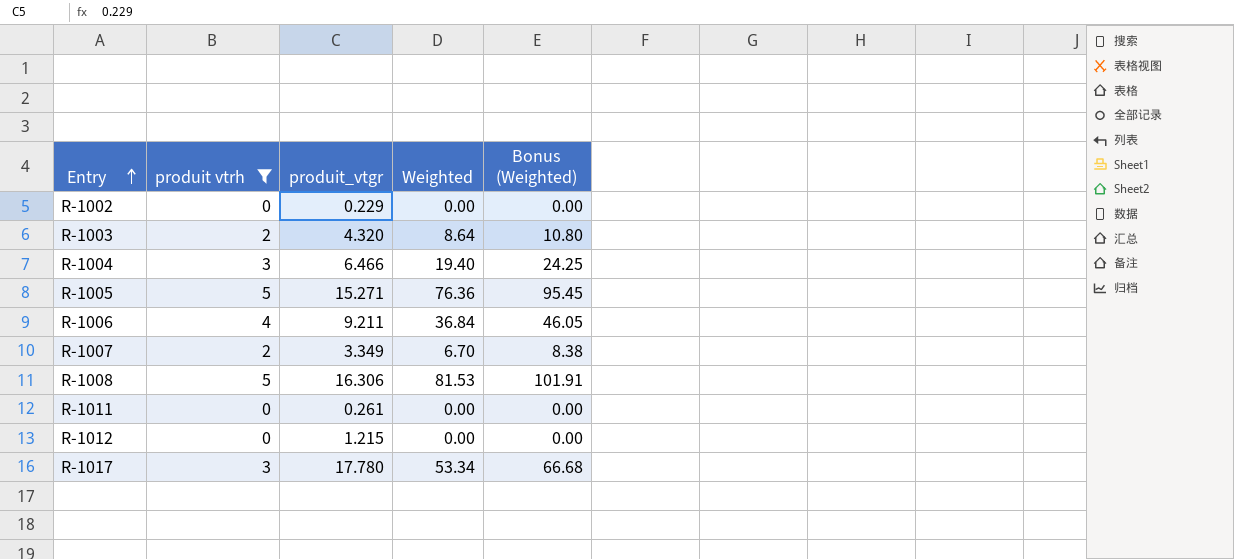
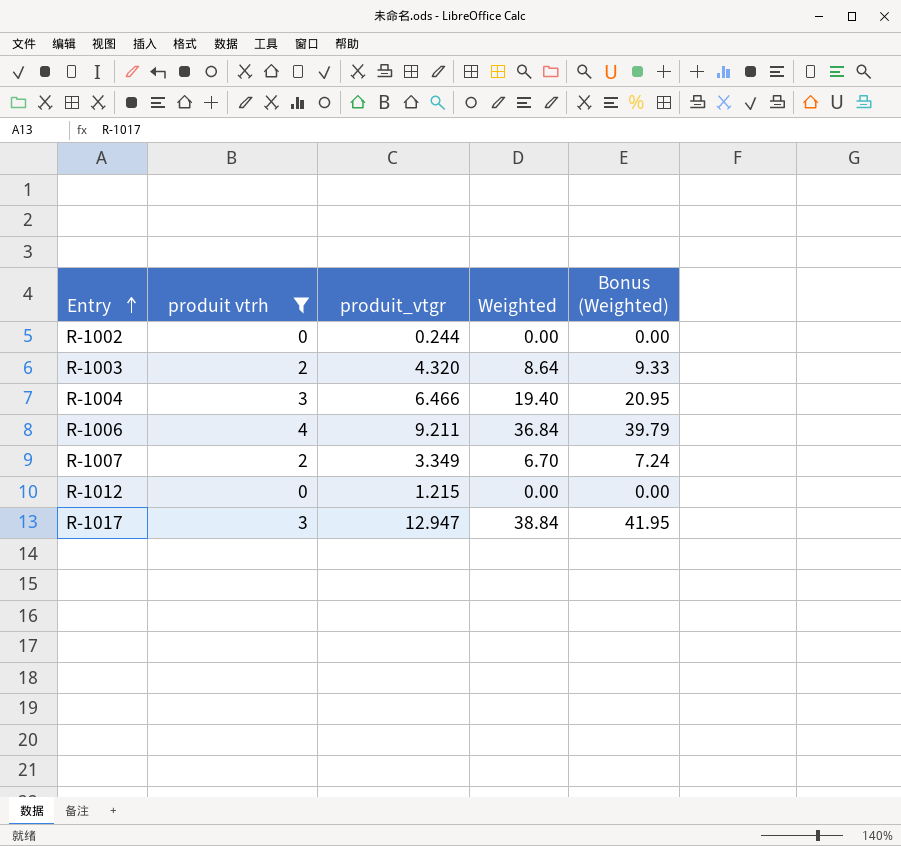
column Bonus (Weighted) | formula: [Weighted] * 1.25 -> [Weighted] * 1.08
row R-1005: 5 | 15.271 | 76.36 | 95.45 -> none
row R-1008: 5 | 16.306 | 81.53 | 101.91 -> none
row R-1011: 0 | 0.261 | 0.00 | 0.00 -> none
R-1002 | produit_vtgr: 0.229 -> 0.244
R-1017 | produit_vtgr: 17.780 -> 12.947
R-1017 | Weighted: 53.34 -> 38.84

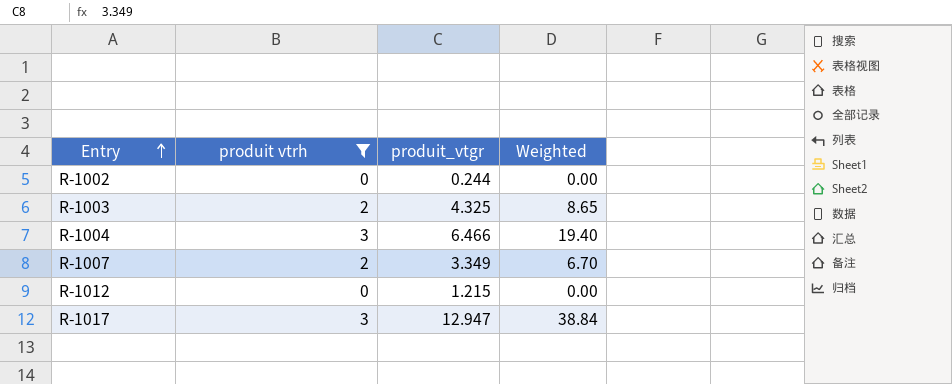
column Bonus (Weighted) | formula: [Weighted] * 1.08 -> none
row R-1006: 4 | 9.211 | 36.84 | 39.79 -> none
R-1003 | produit_vtgr: 4.320 -> 4.325
R-1003 | Weighted: 8.64 -> 8.65

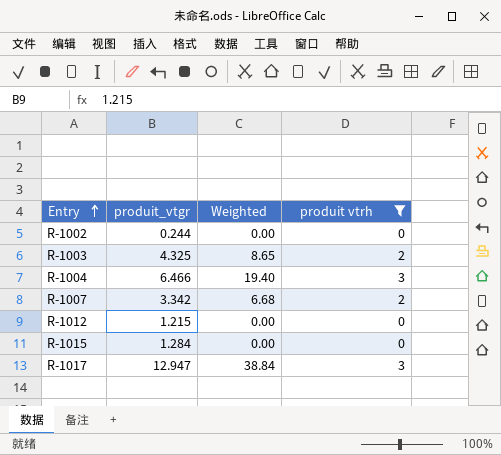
column produit vtrh | position: 2 -> 4
R-1007 | produit_vtgr: 3.349 -> 3.342
R-1007 | Weighted: 6.70 -> 6.68
row R-1015: none -> 1.284 | 0.00 | 0

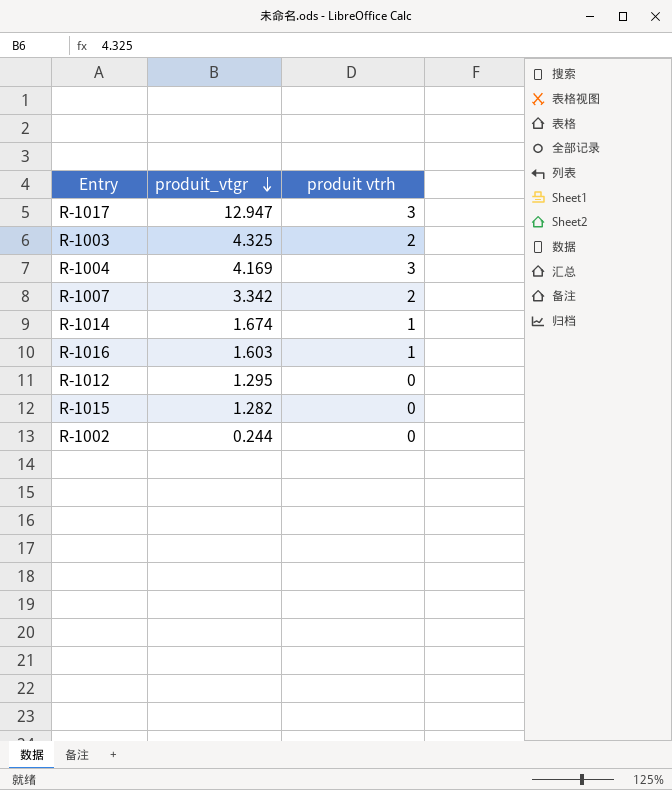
filter: produit vtrh != 1 -> none
row order: Entry ascending -> produit_vtgr descending
column Weighted | formula: [produit_vtgr] * [produit vtrh] -> none
R-1004 | produit_vtgr: 6.466 -> 4.169
R-1012 | produit_vtgr: 1.215 -> 1.295
R-1015 | produit_vtgr: 1.284 -> 1.282

